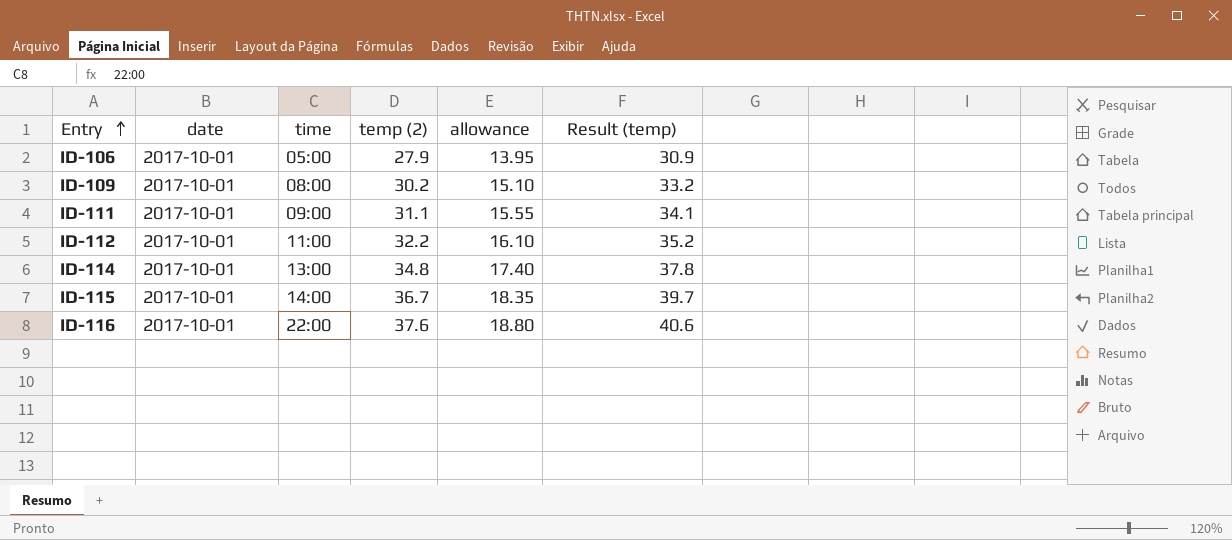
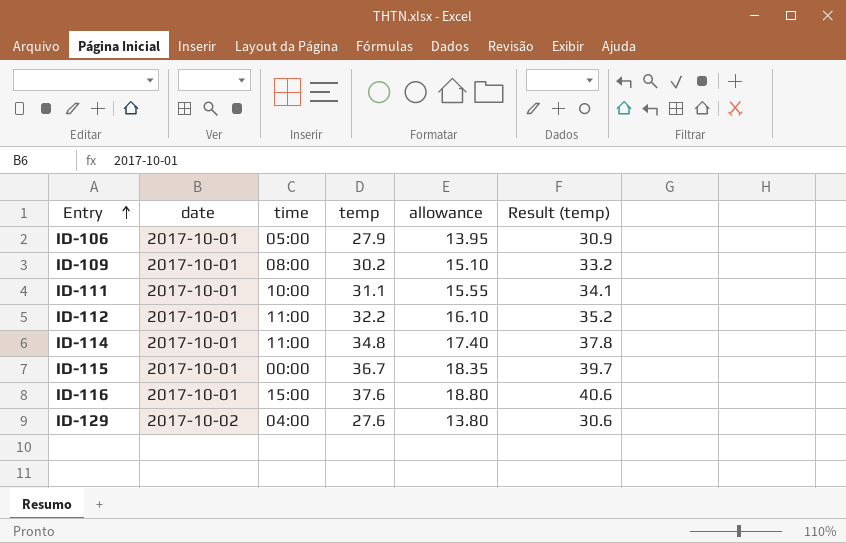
column name: temp (2) -> temp
ID-111 | time: 09:00 -> 10:00
ID-114 | time: 13:00 -> 11:00
ID-115 | time: 14:00 -> 00:00
ID-116 | time: 22:00 -> 15:00
row ID-129: none -> 2017-10-02 | 04:00 | 27.6 | 13.80 | 30.6

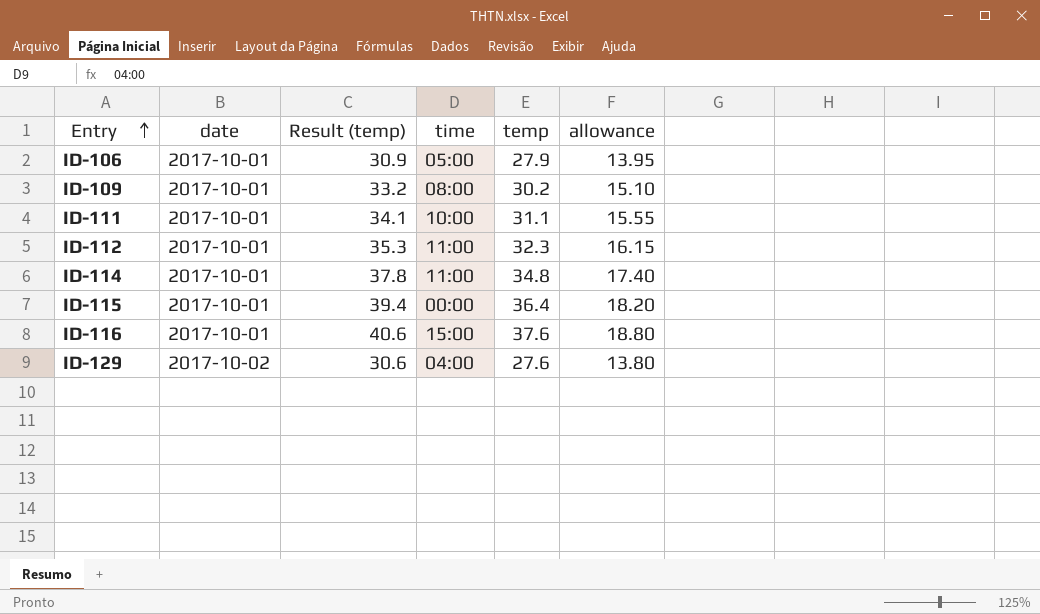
column Result (temp) | position: 6 -> 3
ID-112 | Result (temp): 35.2 -> 35.3
ID-112 | temp: 32.2 -> 32.3
ID-112 | allowance: 16.10 -> 16.15
ID-115 | Result (temp): 39.7 -> 39.4
ID-115 | temp: 36.7 -> 36.4
ID-115 | allowance: 18.35 -> 18.20

